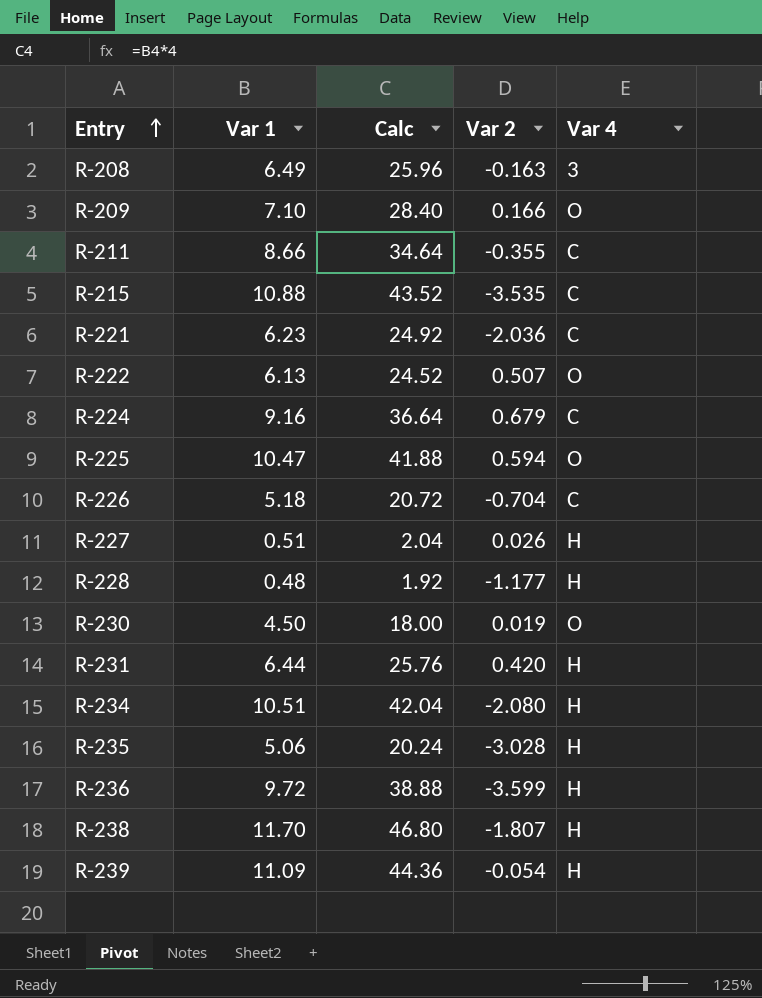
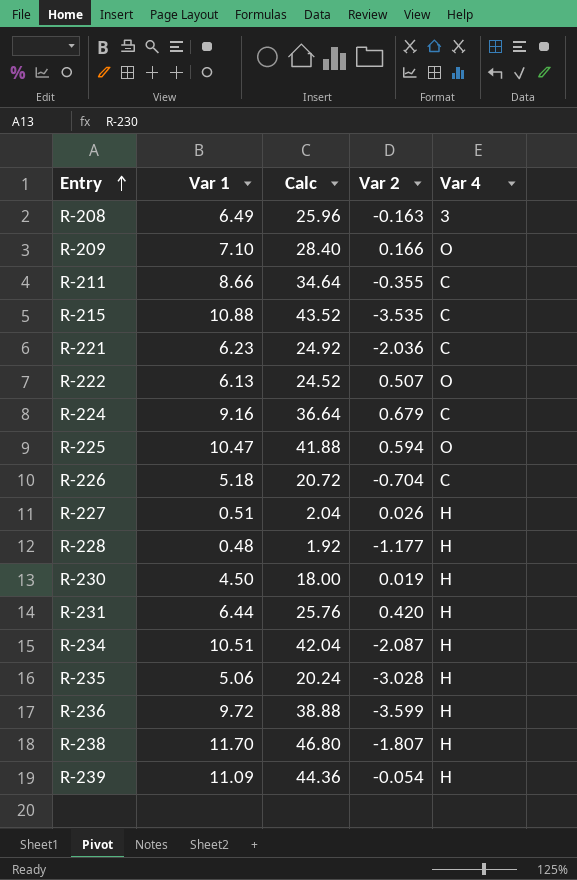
R-230 | Var 4: O -> H
R-234 | Var 2: -2.080 -> -2.087

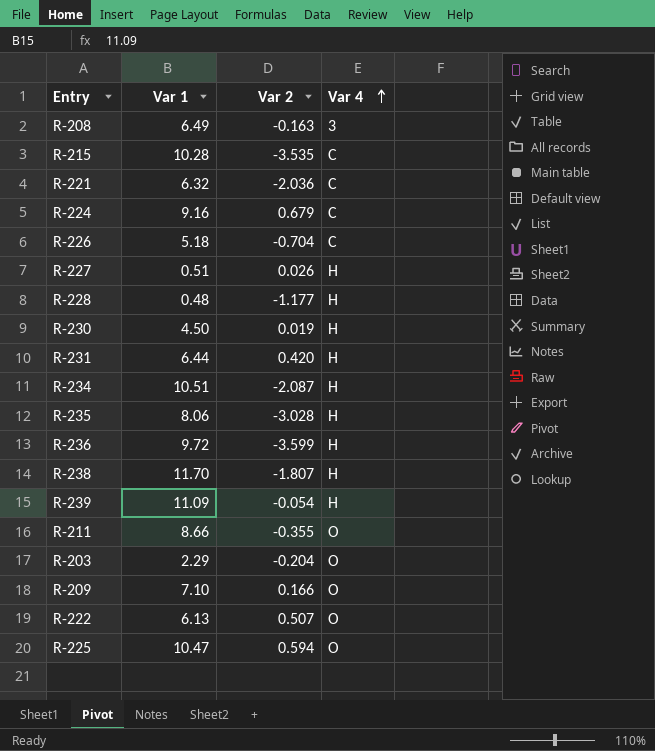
row order: Entry ascending -> Var 4 ascending
column Calc | formula: [Var 1] * 4 -> none
R-215 | Var 1: 10.88 -> 10.28
R-221 | Var 1: 6.23 -> 6.32
R-235 | Var 1: 5.06 -> 8.06
R-211 | Var 4: C -> O
row R-203: none -> 2.29 | -0.204 | O

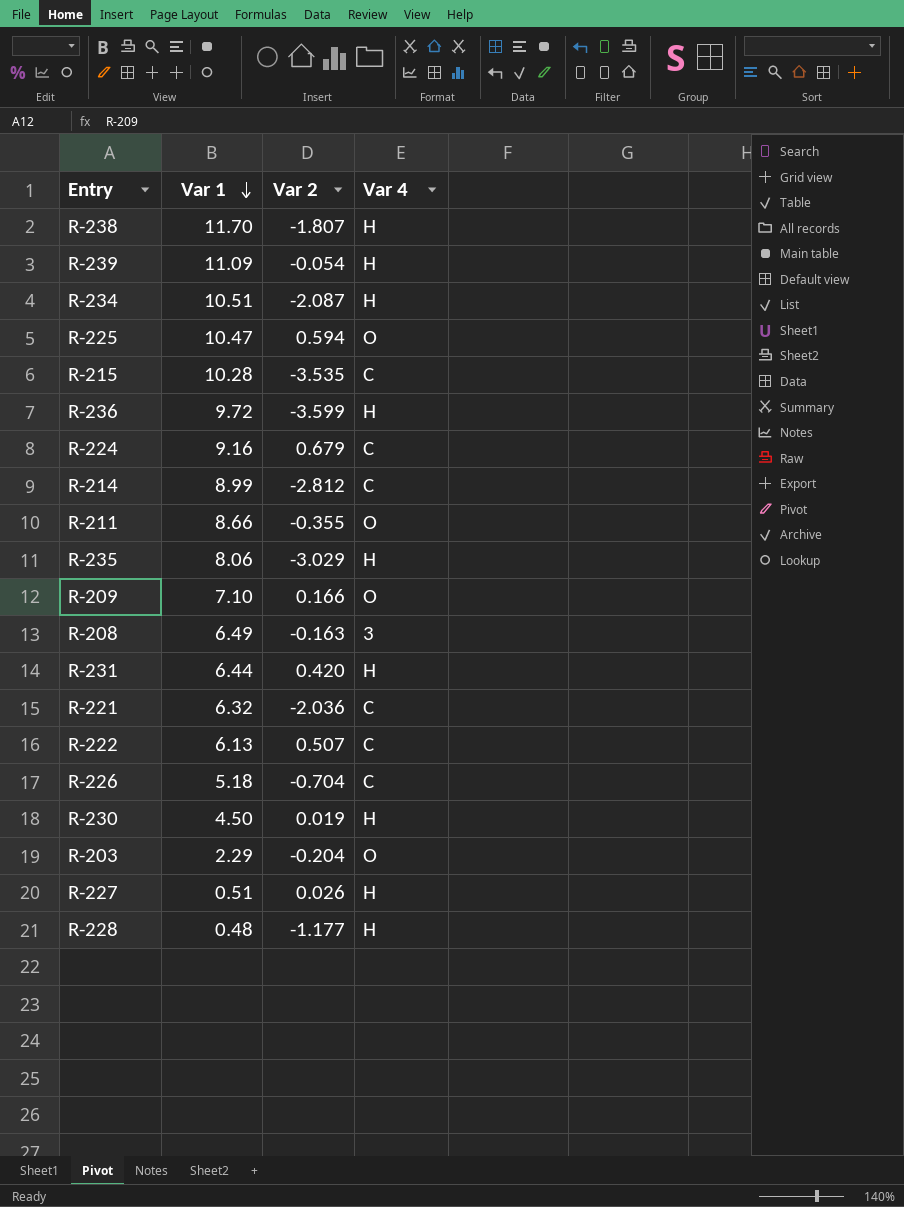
row order: Var 4 ascending -> Var 1 descending
row R-214: none -> 8.99 | -2.812 | C
R-235 | Var 2: -3.028 -> -3.029
R-222 | Var 4: O -> C

